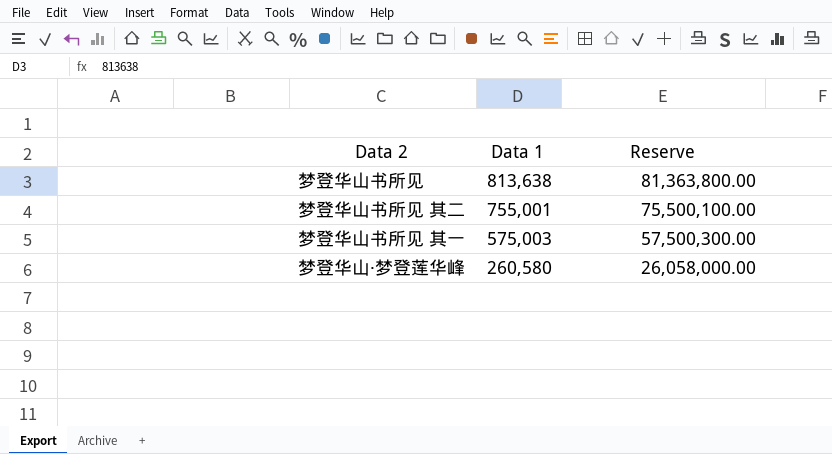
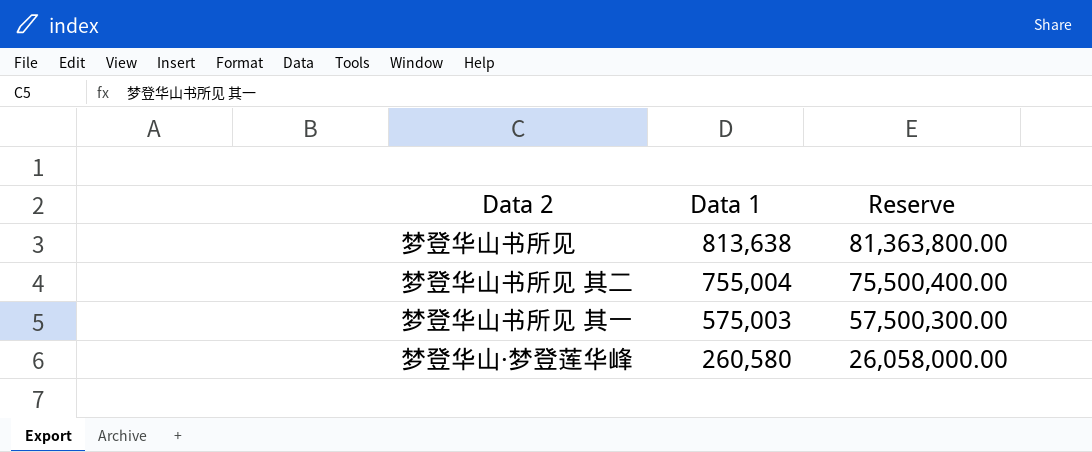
梦登华山书所见 其二 | Data 1: 755,001 -> 755,004
梦登华山书所见 其二 | Reserve: 75,500,100.00 -> 75,500,400.00

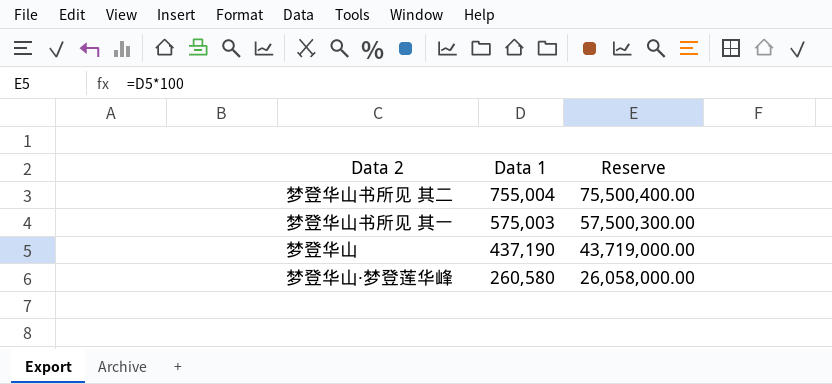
row 梦登华山书所见: 813,638 | 81,363,800.00 -> none
row 梦登华山: none -> 437,190 | 43,719,000.00

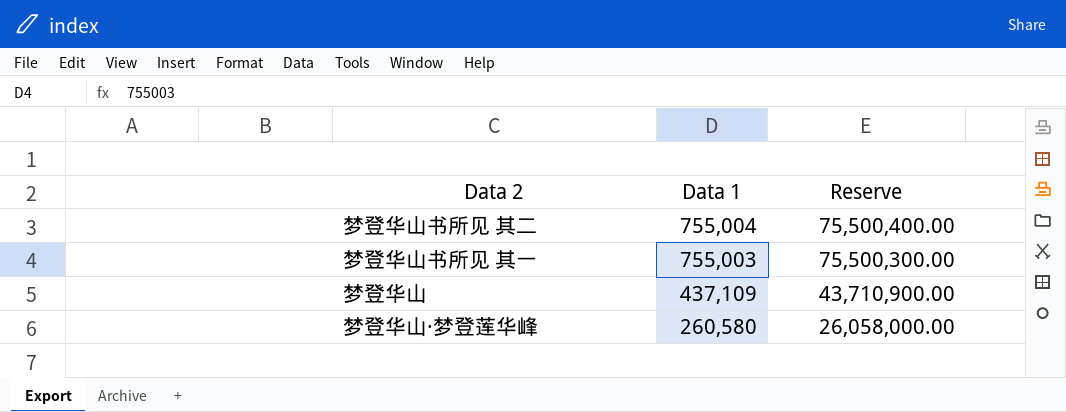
梦登华山书所见 其一 | Data 1: 575,003 -> 755,003
梦登华山书所见 其一 | Reserve: 57,500,300.00 -> 75,500,300.00
梦登华山 | Data 1: 437,190 -> 437,109
梦登华山 | Reserve: 43,719,000.00 -> 43,710,900.00

